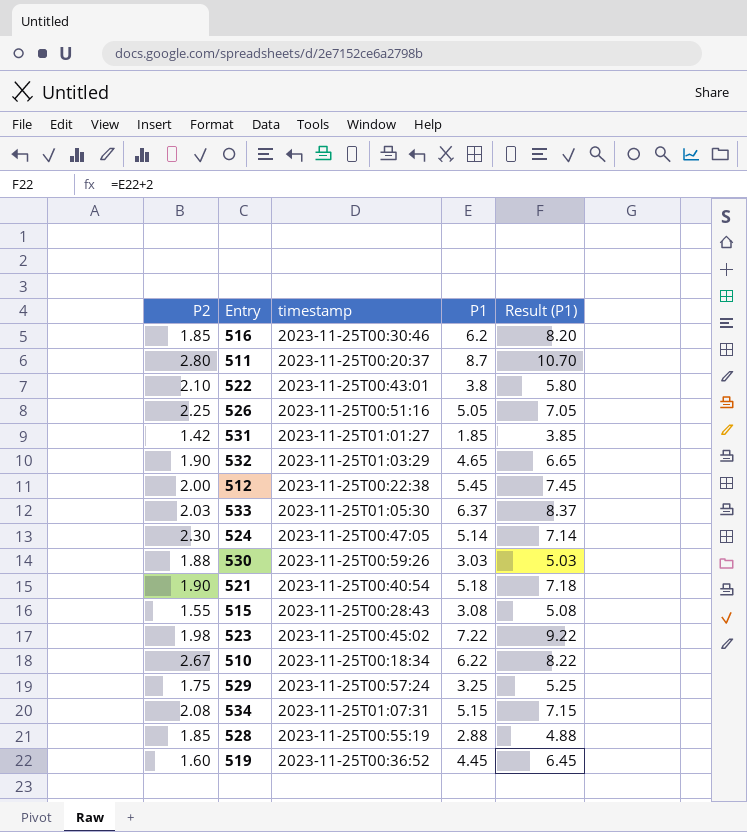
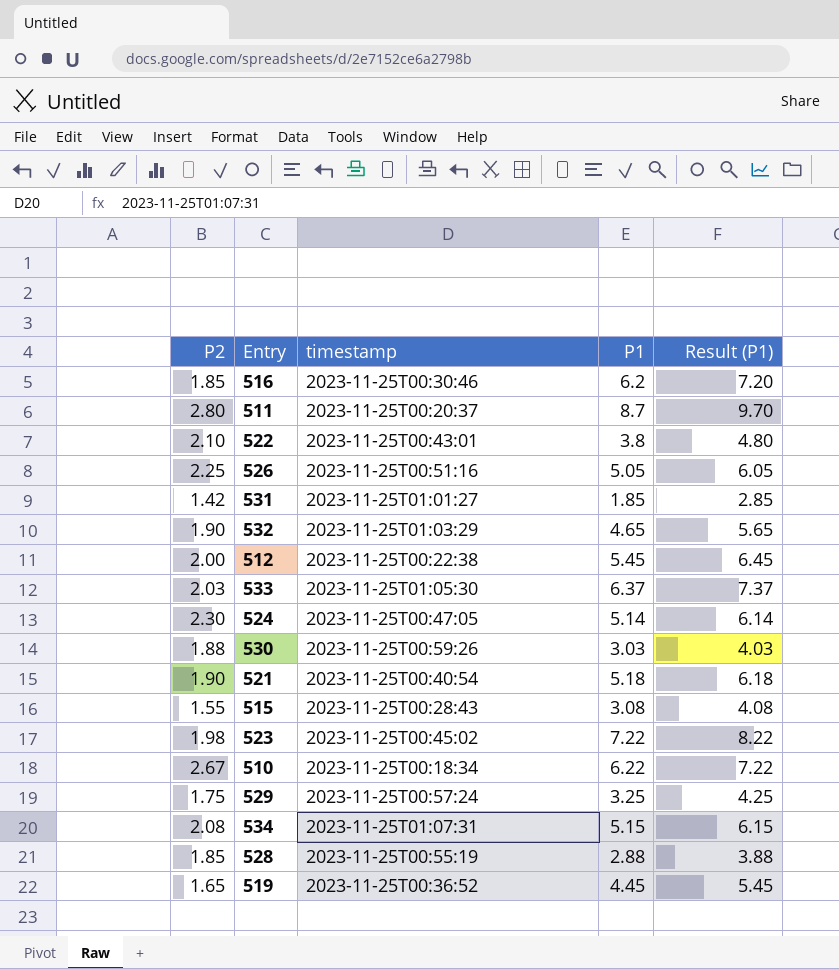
column Result (P1) | formula: [P1] + 2 -> [P1] + 1
519 | P2: 1.60 -> 1.65

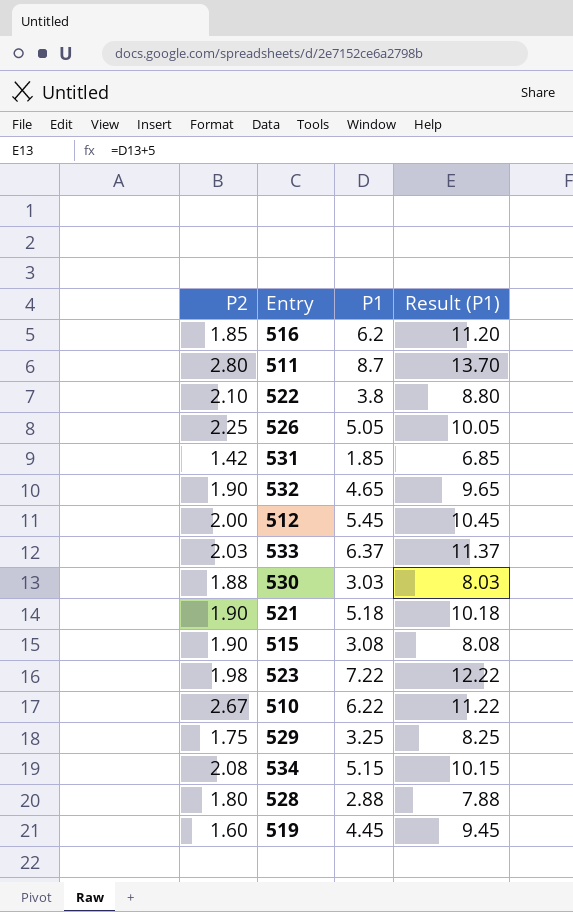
column timestamp | position: 3 -> none
column Result (P1) | formula: [P1] + 1 -> [P1] + 5
row 524: 2.30 | 2023-11-25T00:47:05 | 5.14 | 6.14 -> none
515 | P2: 1.55 -> 1.90
528 | P2: 1.85 -> 1.80
519 | P2: 1.65 -> 1.60

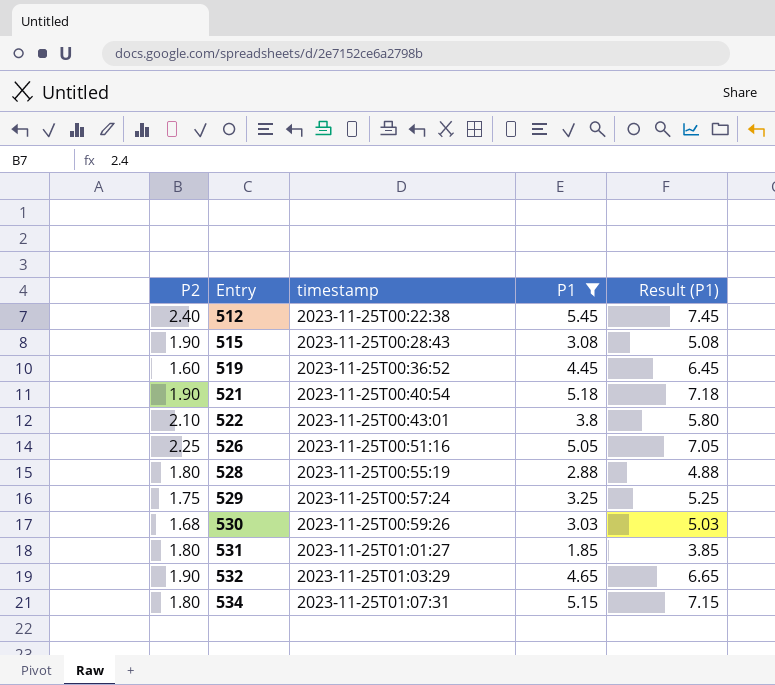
filter: none -> P1 <= 5.45
row order: none -> Entry ascending
column timestamp | position: none -> 3
column Result (P1) | formula: [P1] + 5 -> [P1] + 2
512 | P2: 2.00 -> 2.40
530 | P2: 1.88 -> 1.68
531 | P2: 1.42 -> 1.80
534 | P2: 2.08 -> 1.80

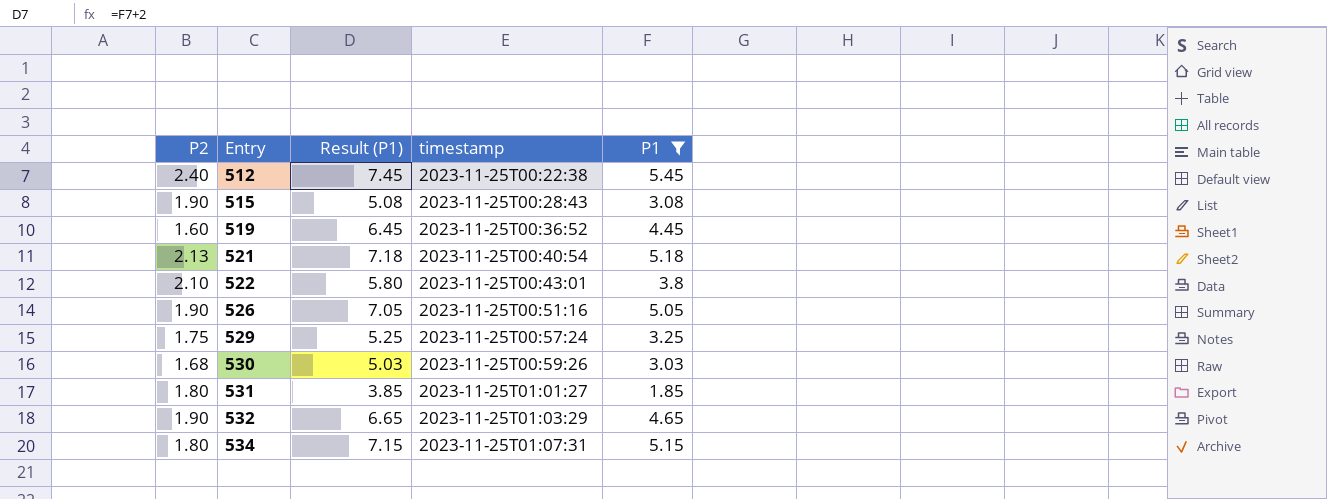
column Result (P1) | position: 5 -> 3
row 528: 1.80 | 2023-11-25T00:55:19 | 2.88 | 4.88 -> none
521 | P2: 1.90 -> 2.13
526 | P2: 2.25 -> 1.90

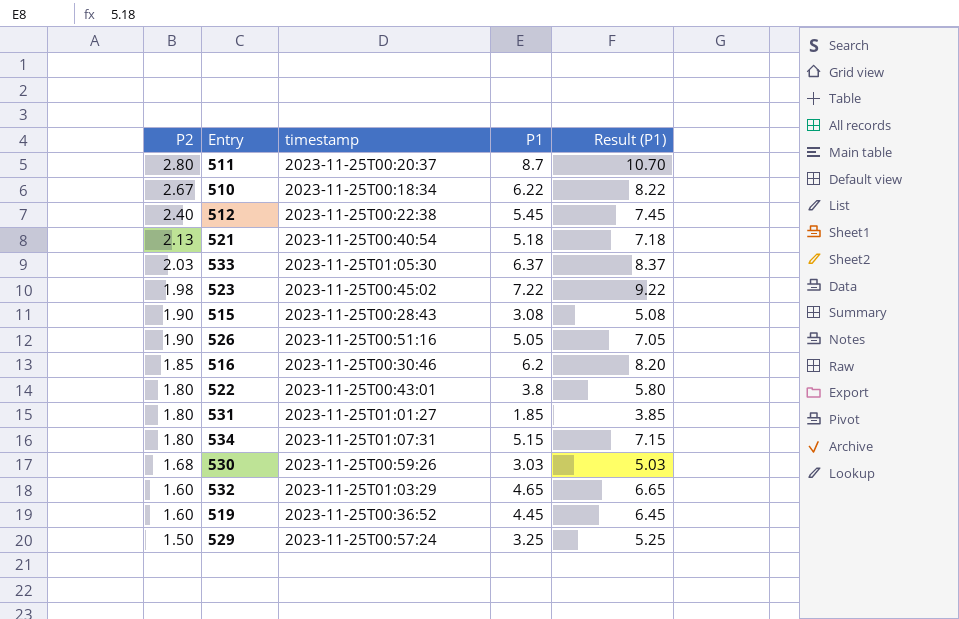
filter: P1 <= 5.45 -> none
row order: Entry ascending -> P2 descending
column Result (P1) | position: 3 -> 5
522 | P2: 2.10 -> 1.80
532 | P2: 1.90 -> 1.60
529 | P2: 1.75 -> 1.50

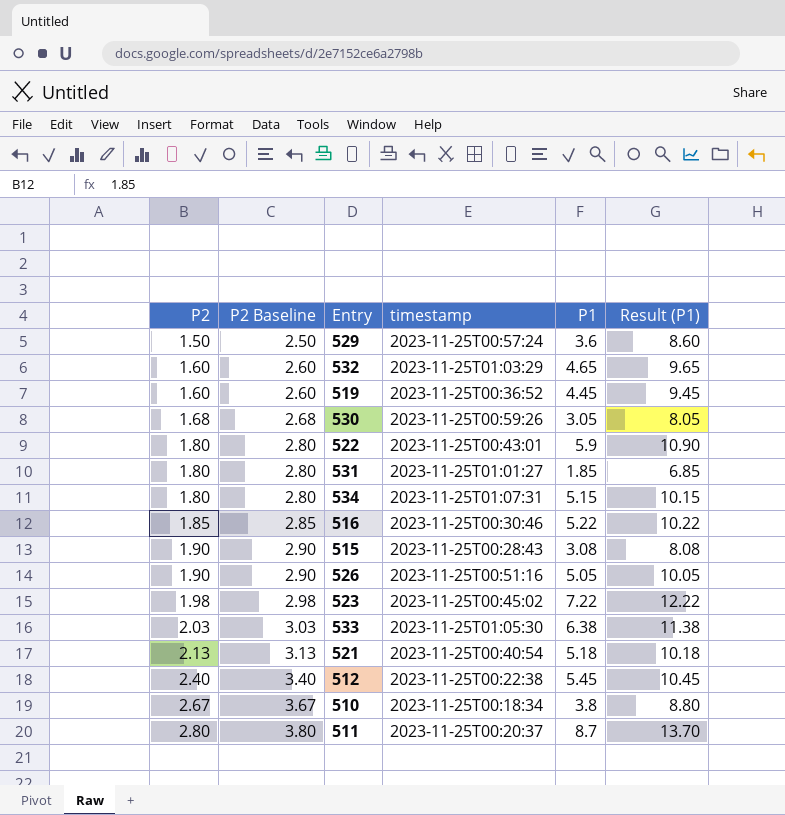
row order: P2 descending -> P2 ascending
column P2 Baseline | formula: none -> [P2] + 1
column Result (P1) | formula: [P1] + 2 -> [P1] + 5
529 | P1: 3.25 -> 3.6
530 | P1: 3.03 -> 3.05
522 | P1: 3.8 -> 5.9
516 | P1: 6.2 -> 5.22
533 | P1: 6.37 -> 6.38
510 | P1: 6.22 -> 3.8

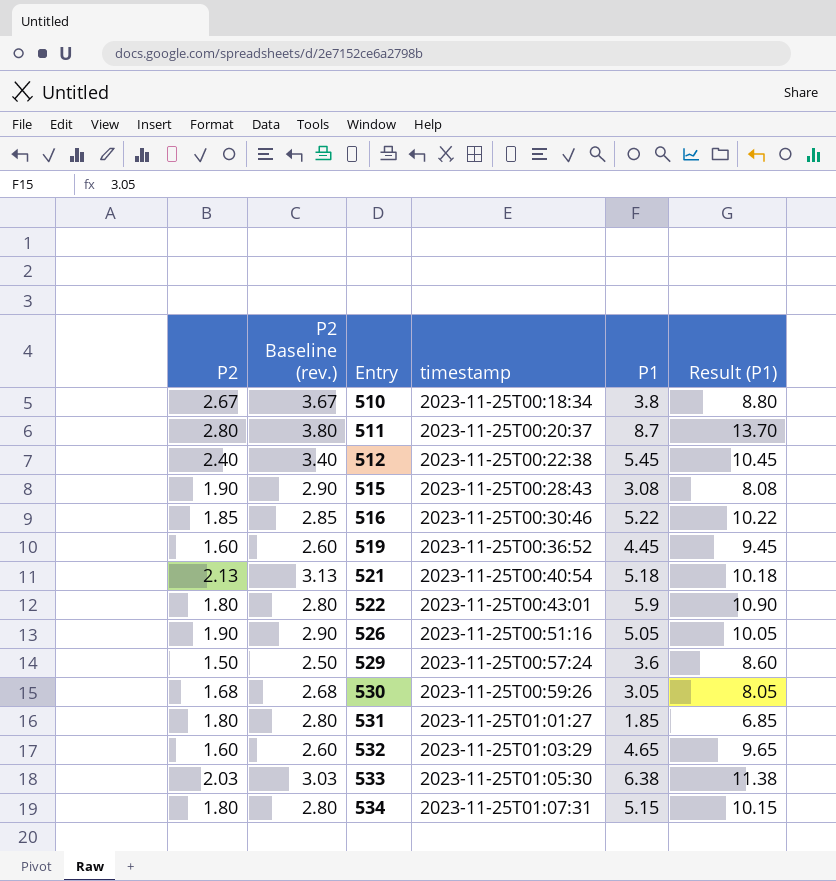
row order: P2 ascending -> Entry ascending
column name: P2 Baseline -> P2 Baseline (rev.)
row 523: 1.98 | 2.98 | 2023-11-25T00:45:02 | 7.22 | 12.22 -> none

